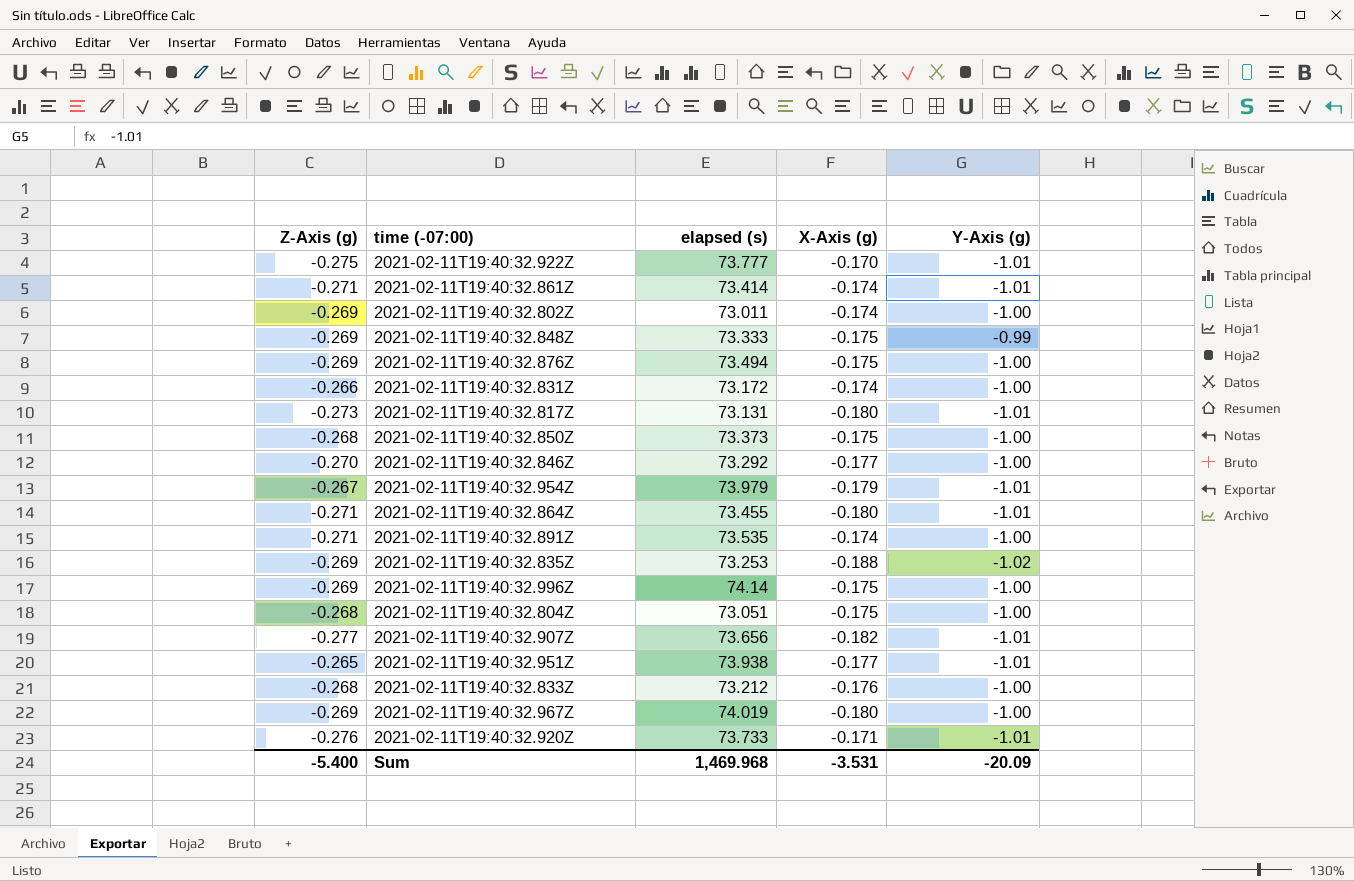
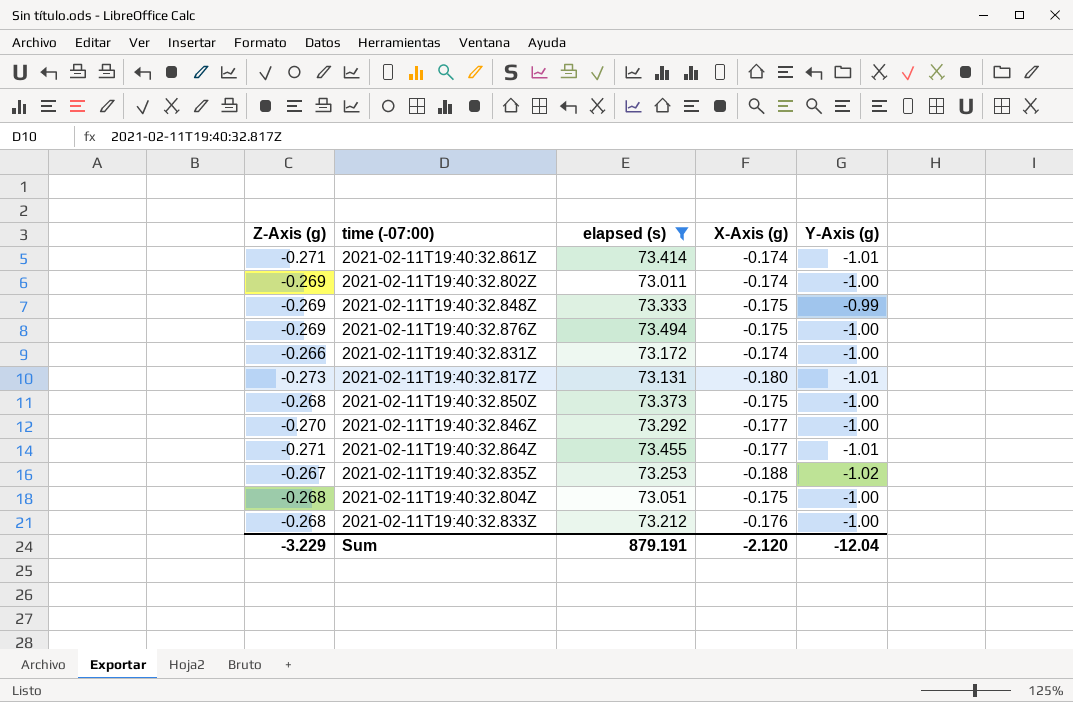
filter: none -> elapsed (s) <= 73.494
2021-02-11T19:40:32.864Z | X-Axis (g): -0.180 -> -0.177
2021-02-11T19:40:32.835Z | Z-Axis (g): -0.269 -> -0.267
Sum | Z-Axis (g): -5.400 -> -3.229
Sum | elapsed (s): 1,469.968 -> 879.191
Sum | X-Axis (g): -3.531 -> -2.120
Sum | Y-Axis (g): -20.09 -> -12.04

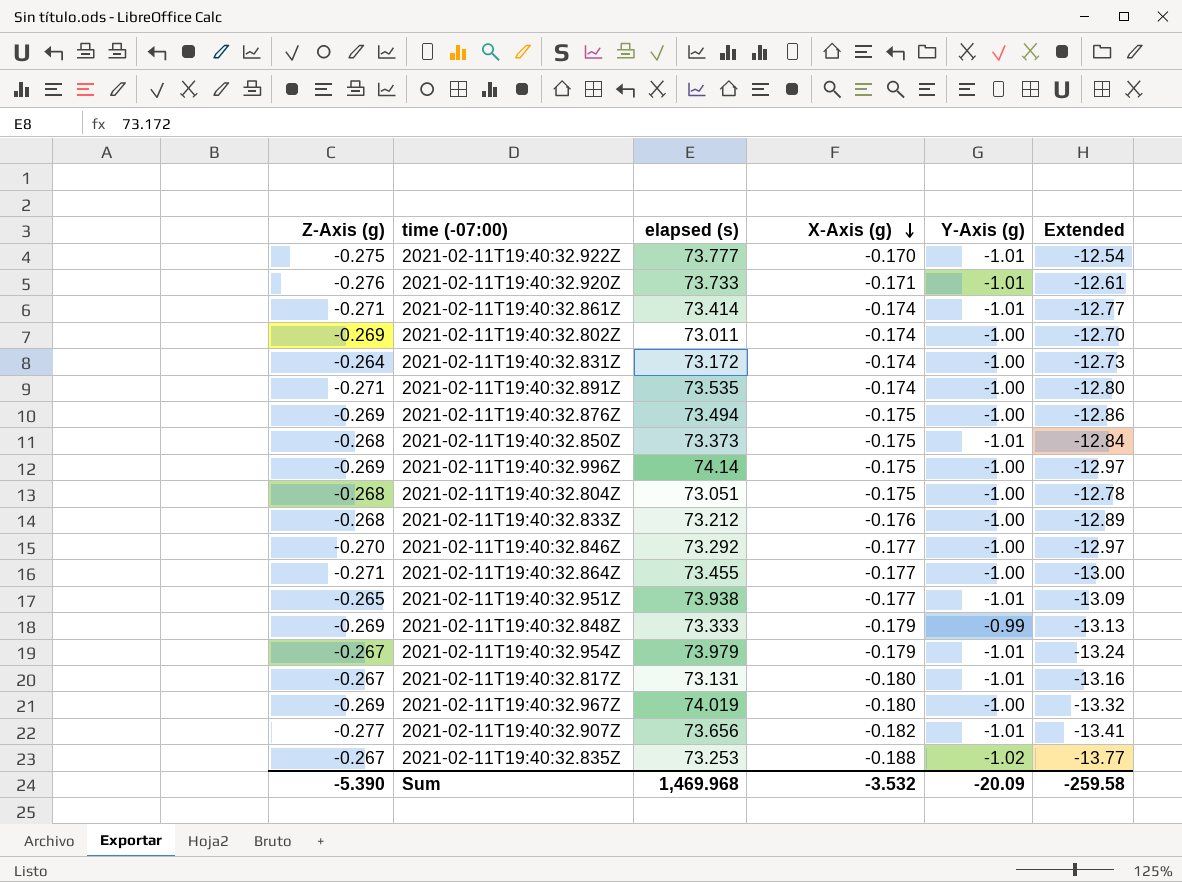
filter: elapsed (s) <= 73.494 -> none
row order: none -> X-Axis (g) descending
column Extended | formula: none -> [elapsed (s)] * [X-Axis (g)]
2021-02-11T19:40:32.831Z | Z-Axis (g): -0.266 -> -0.264
2021-02-11T19:40:32.850Z | Y-Axis (g): -1.00 -> -1.01
2021-02-11T19:40:32.864Z | Y-Axis (g): -1.01 -> -1.00
2021-02-11T19:40:32.848Z | X-Axis (g): -0.175 -> -0.179
2021-02-11T19:40:32.817Z | Z-Axis (g): -0.273 -> -0.267
Sum | Z-Axis (g): -3.229 -> -5.390
Sum | elapsed (s): 879.191 -> 1,469.968
Sum | X-Axis (g): -2.120 -> -3.532
Sum | Y-Axis (g): -12.04 -> -20.09

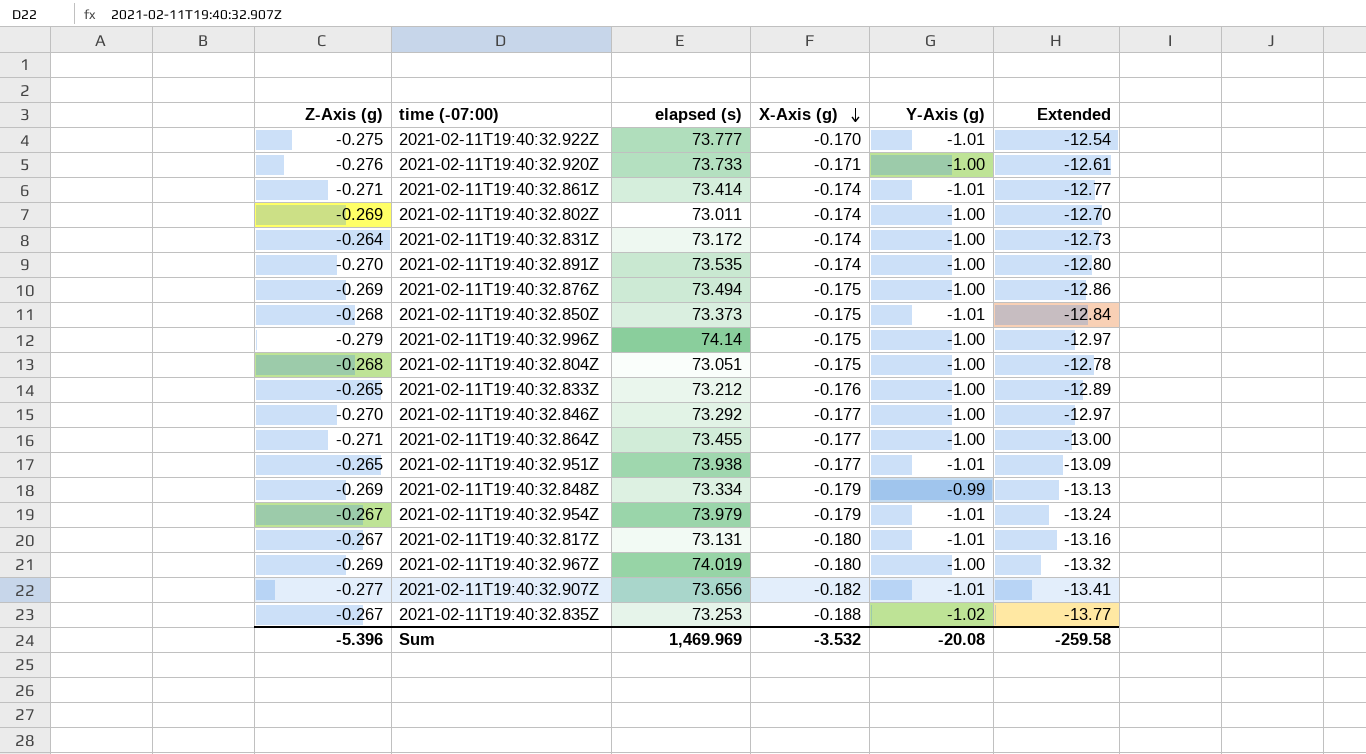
2021-02-11T19:40:32.920Z | Y-Axis (g): -1.01 -> -1.00
2021-02-11T19:40:32.891Z | Z-Axis (g): -0.271 -> -0.270
2021-02-11T19:40:32.996Z | Z-Axis (g): -0.269 -> -0.279
2021-02-11T19:40:32.833Z | Z-Axis (g): -0.268 -> -0.265
2021-02-11T19:40:32.848Z | elapsed (s): 73.333 -> 73.334
Sum | Z-Axis (g): -5.390 -> -5.396
Sum | elapsed (s): 1,469.968 -> 1,469.969
Sum | Y-Axis (g): -20.09 -> -20.08

